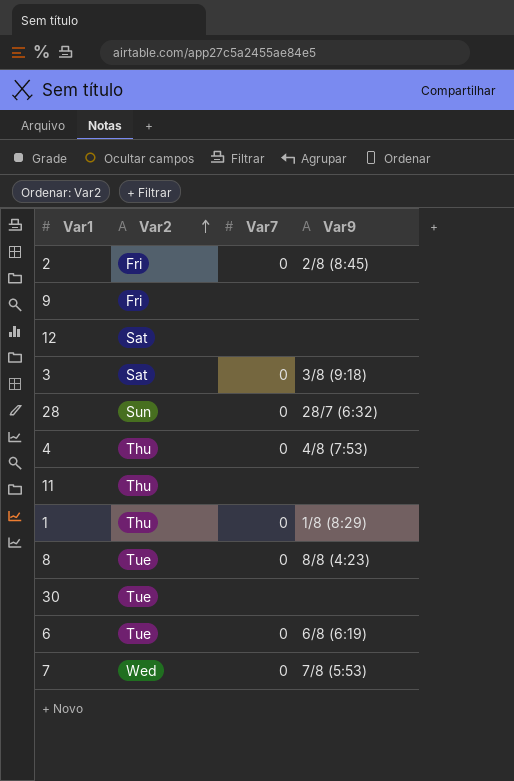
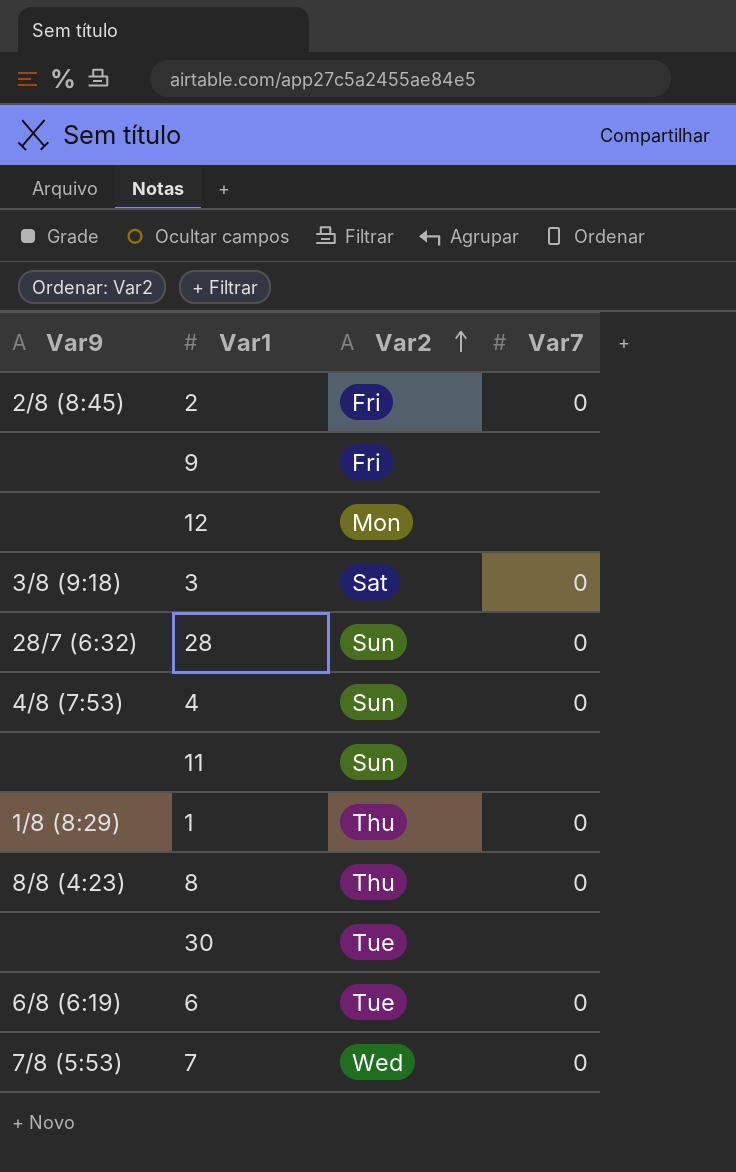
column Var9 | position: 4 -> 1
12 | Var2: Sat -> Mon
4 | Var2: Thu -> Sun
11 | Var2: Thu -> Sun
8 | Var2: Tue -> Thu

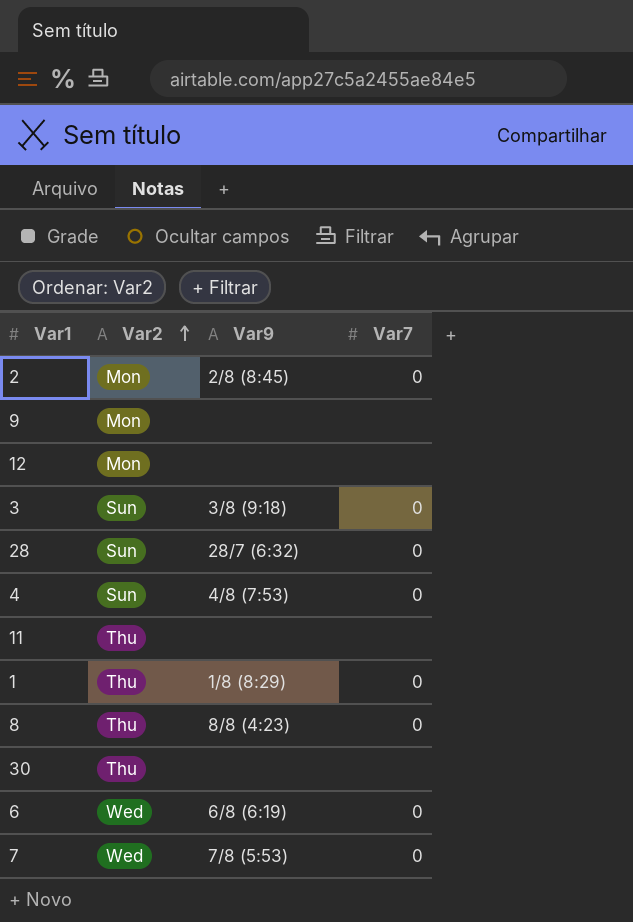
column Var9 | position: 1 -> 3
2 | Var2: Fri -> Mon
9 | Var2: Fri -> Mon
3 | Var2: Sat -> Sun
11 | Var2: Sun -> Thu
30 | Var2: Tue -> Thu
6 | Var2: Tue -> Wed

